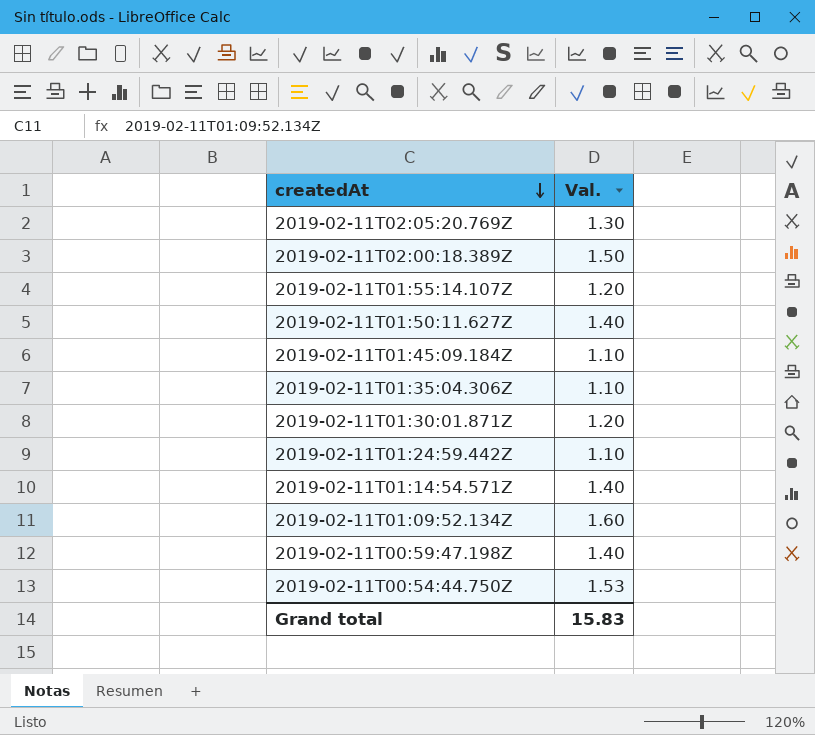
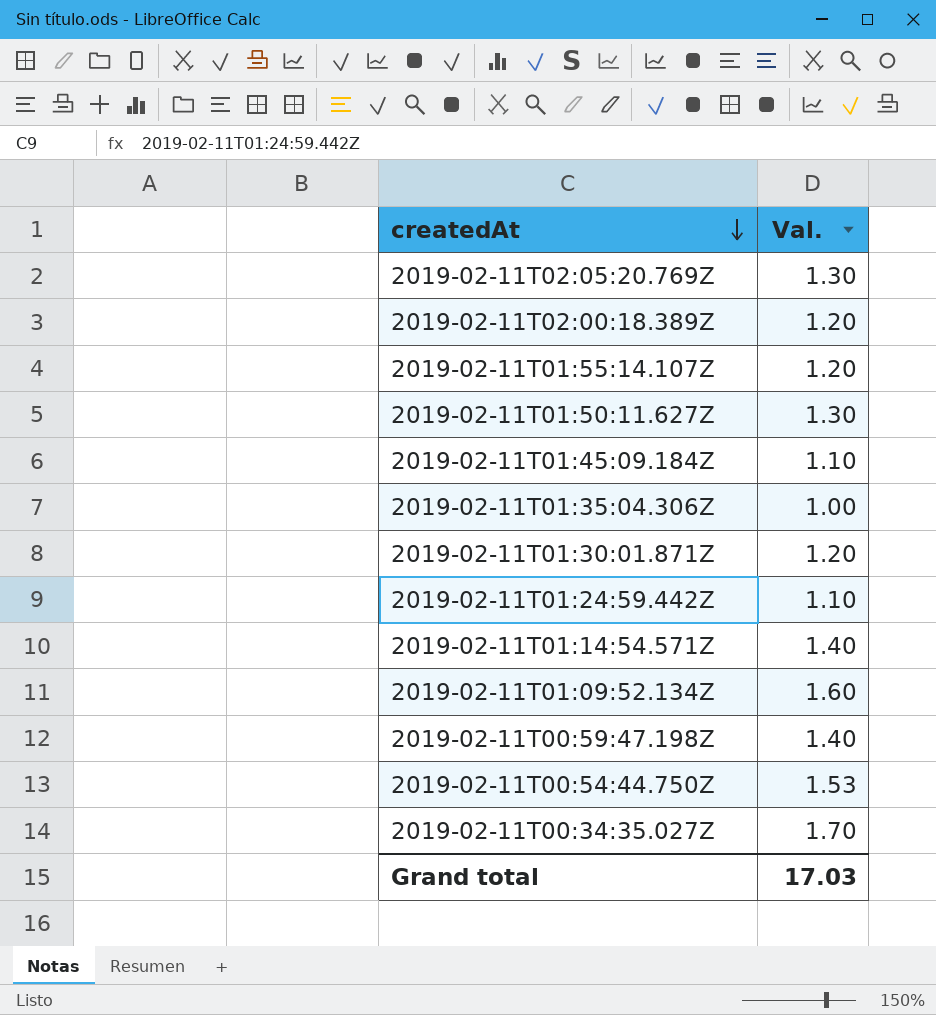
2019-02-11T02:00:18.389Z | Val.: 1.50 -> 1.20
2019-02-11T01:50:11.627Z | Val.: 1.40 -> 1.30
2019-02-11T01:35:04.306Z | Val.: 1.10 -> 1.00
row 2019-02-11T00:34:35.027Z: none -> 1.70
Grand total | Val.: 15.83 -> 17.03

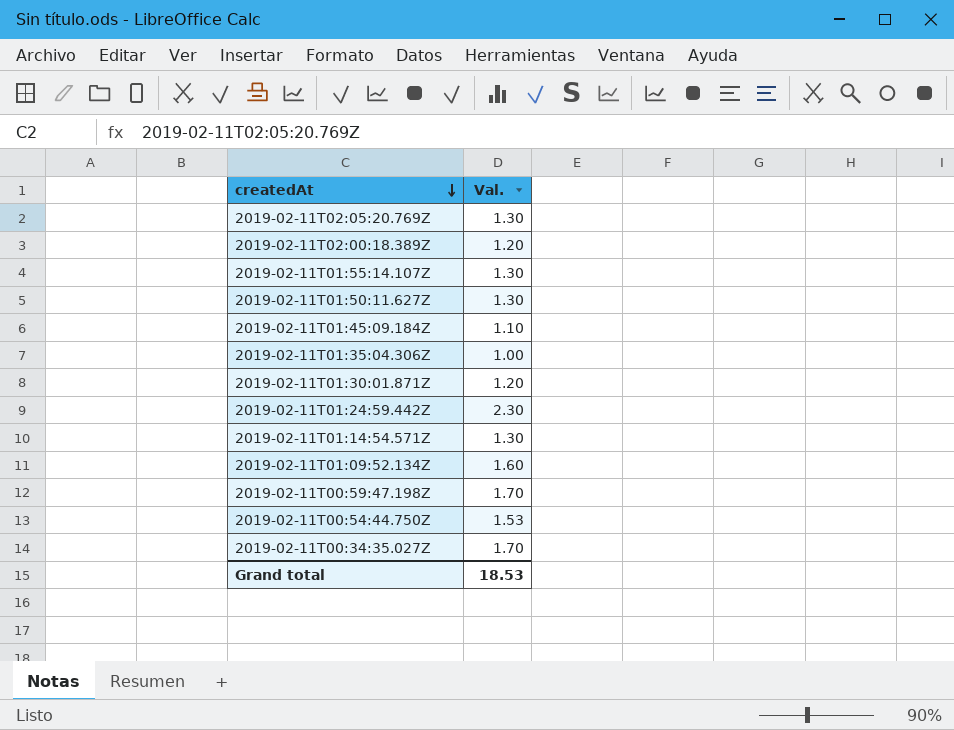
2019-02-11T01:55:14.107Z | Val.: 1.20 -> 1.30
2019-02-11T01:24:59.442Z | Val.: 1.10 -> 2.30
2019-02-11T01:14:54.571Z | Val.: 1.40 -> 1.30
2019-02-11T00:59:47.198Z | Val.: 1.40 -> 1.70
Grand total | Val.: 17.03 -> 18.53

